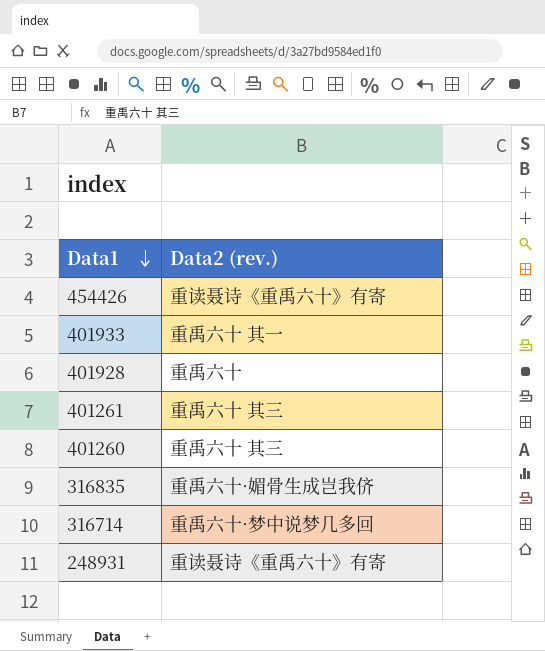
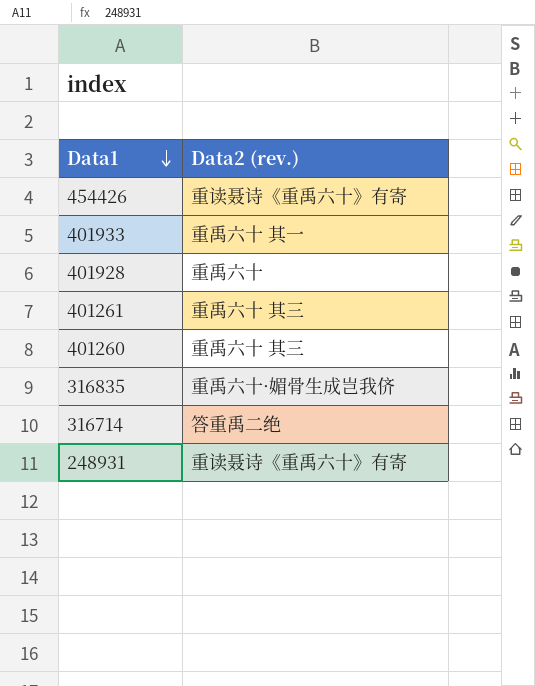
316714 | Data2 (rev.): 重禹六十·梦中说梦几多回 -> 答重禹二绝

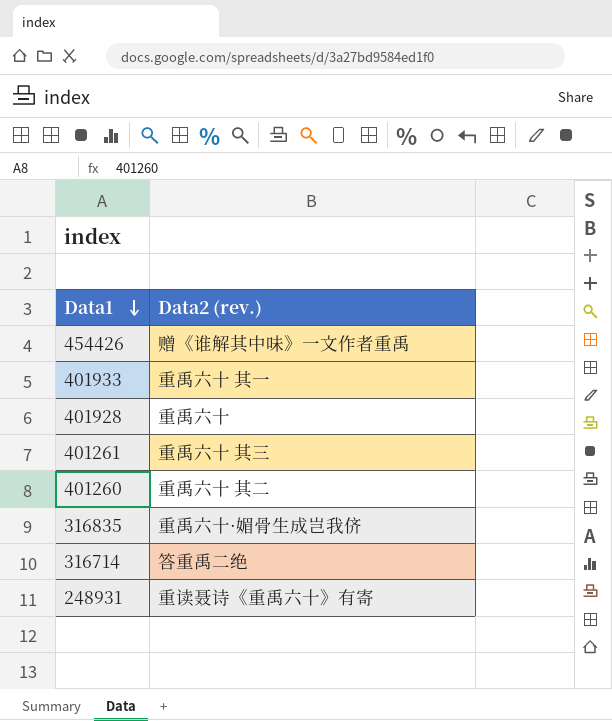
454426 | Data2 (rev.): 重读聂诗《重禹六十》有寄 -> 赠《谁解其中味》一文作者重禹
401260 | Data2 (rev.): 重禹六十 其三 -> 重禹六十 其二

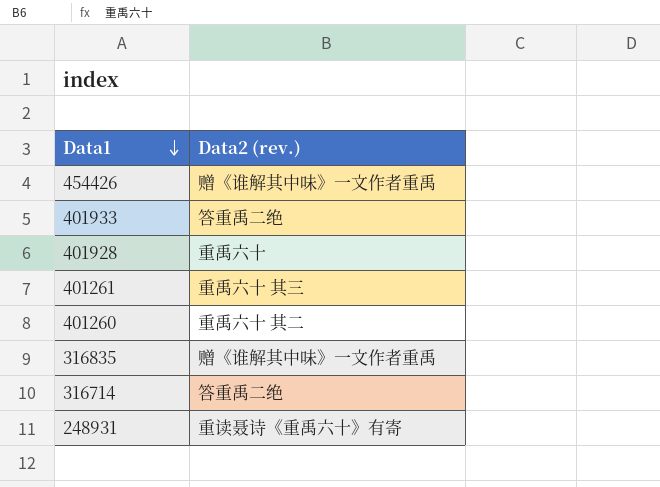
401933 | Data2 (rev.): 重禹六十 其一 -> 答重禹二绝
316835 | Data2 (rev.): 重禹六十·媚骨生成岂我侪 -> 赠《谁解其中味》一文作者重禹

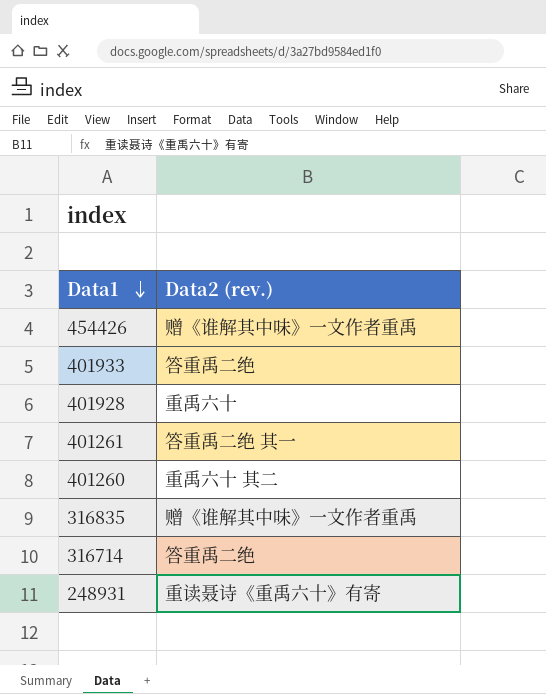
401261 | Data2 (rev.): 重禹六十 其三 -> 答重禹二绝 其一

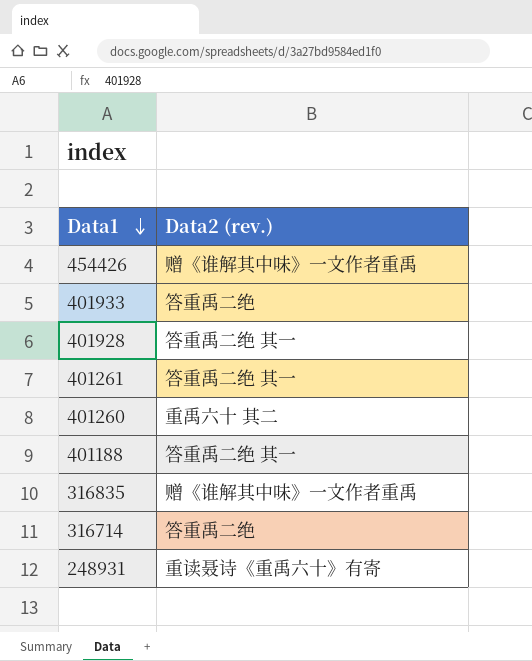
401928 | Data2 (rev.): 重禹六十 -> 答重禹二绝 其一
row 401188: none -> 答重禹二绝 其一

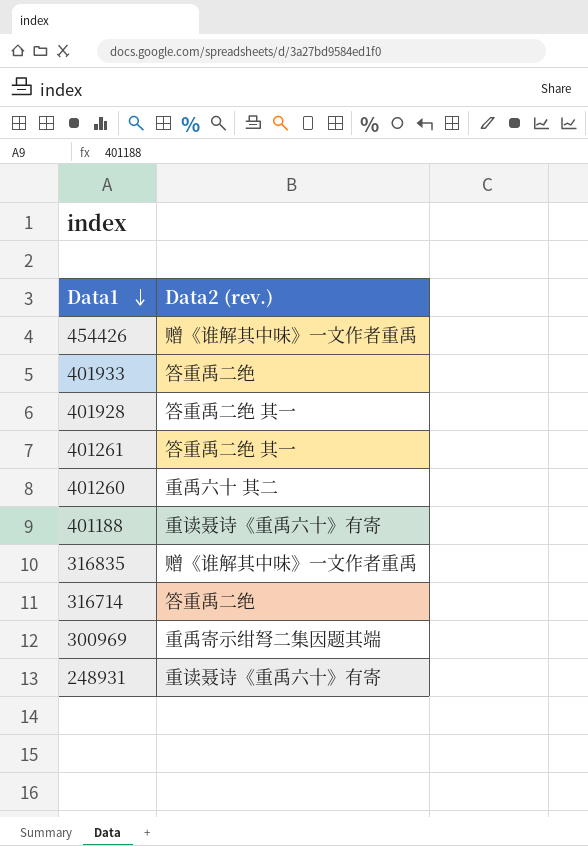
401188 | Data2 (rev.): 答重禹二绝 其一 -> 重读聂诗《重禹六十》有寄
row 300969: none -> 重禹寄示绀弩二集因题其端

